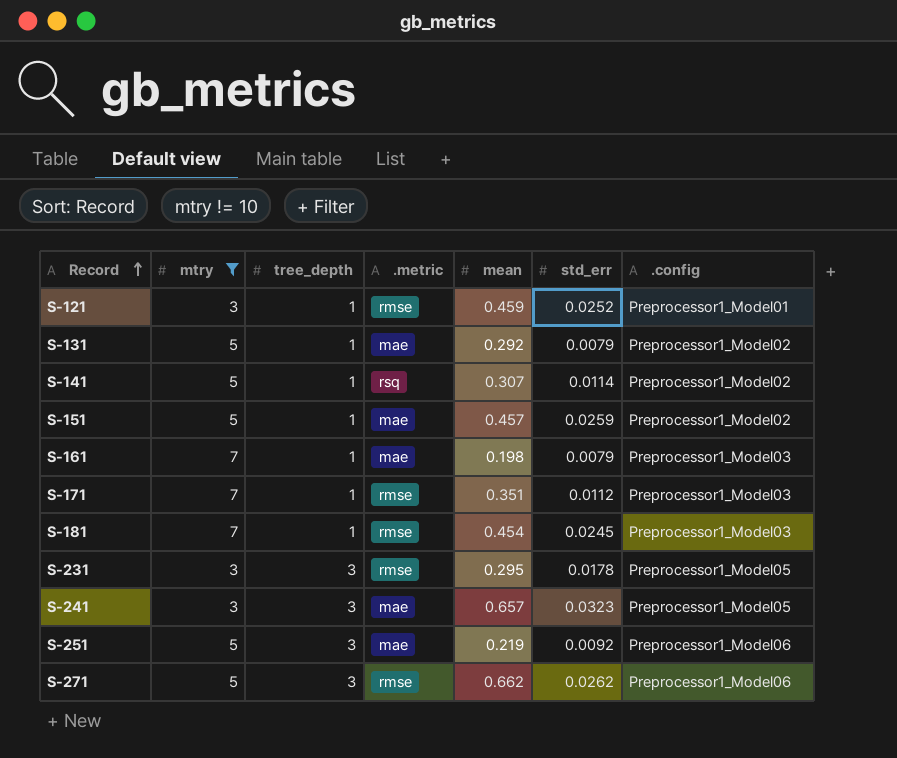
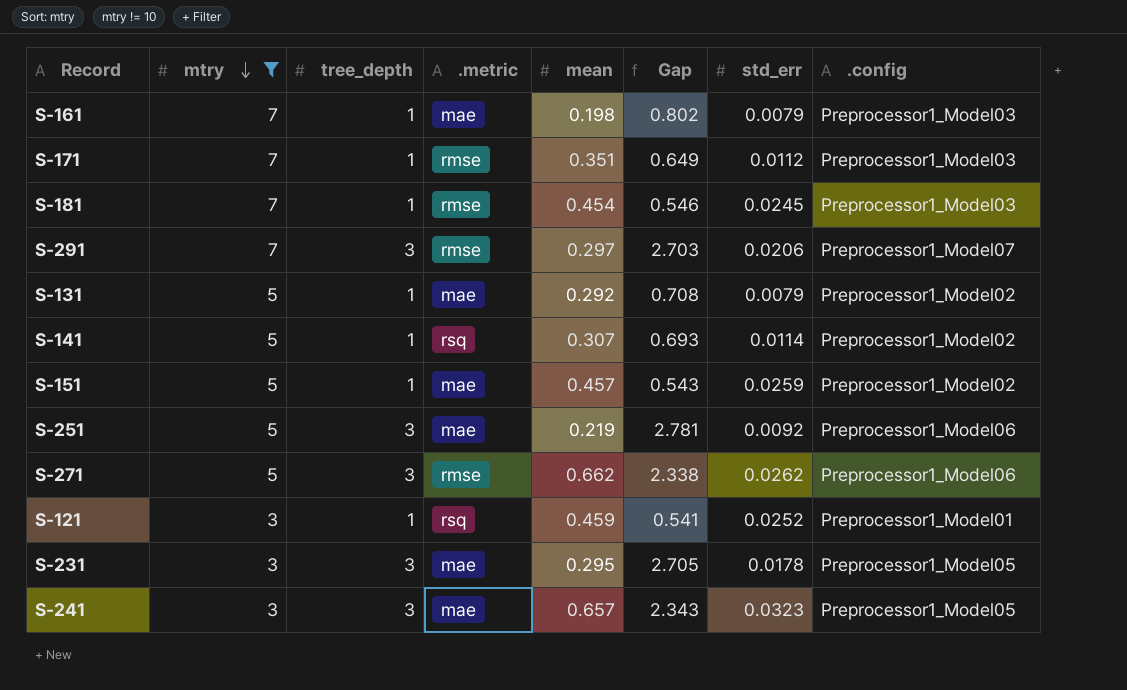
row order: Record ascending -> mtry descending
column Gap | formula: none -> [tree_depth] - [mean]
row S-291: none -> 7 | 3 | rmse | 0.297 | 2.703 | 0.0206 | Preprocessor1_Model07
S-121 | .metric: rmse -> rsq
S-231 | .metric: rmse -> mae

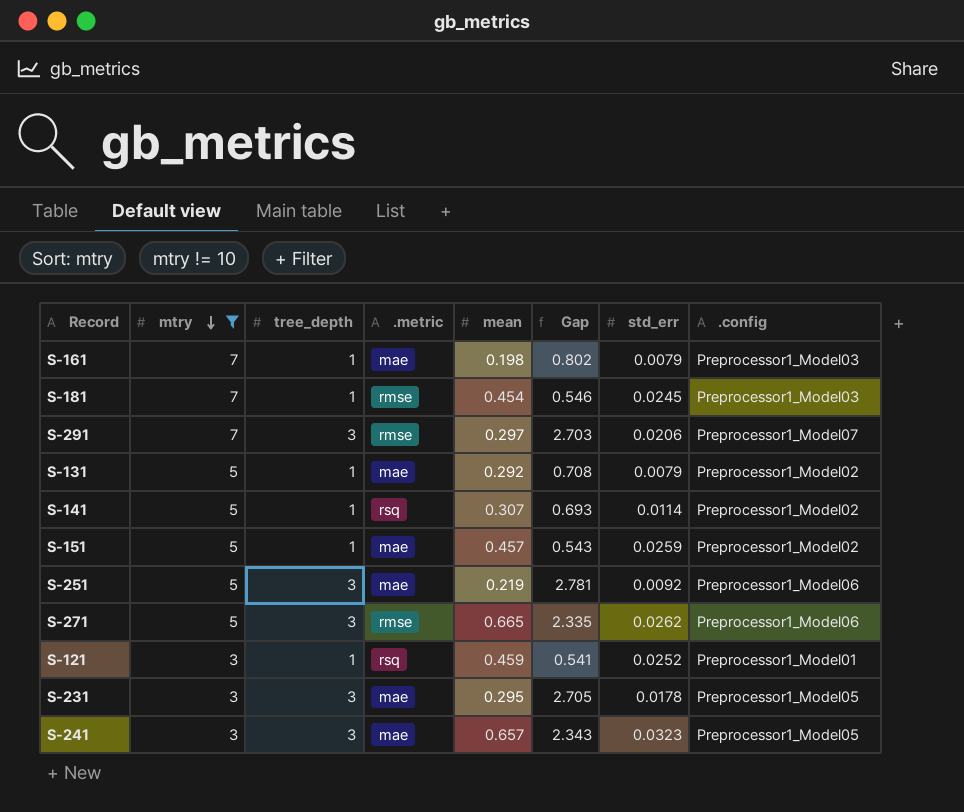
row S-171: 7 | 1 | rmse | 0.351 | 0.649 | 0.0112 | Preprocessor1_Model03 -> none
S-271 | mean: 0.662 -> 0.665
S-271 | Gap: 2.338 -> 2.335

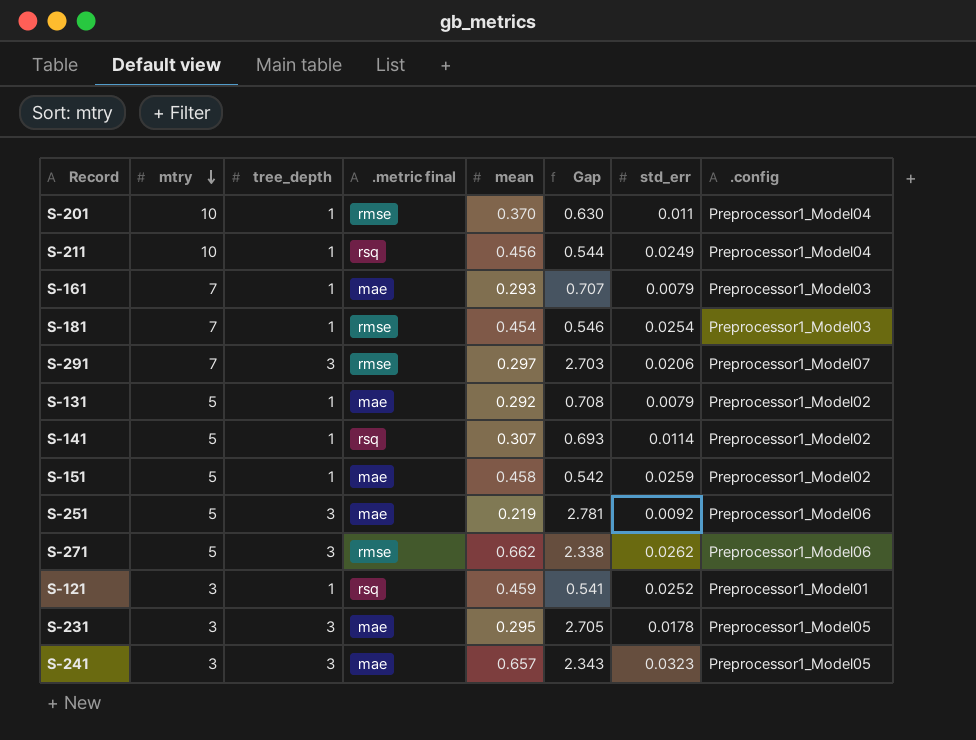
filter: mtry != 10 -> none
column name: .metric -> .metric final
S-161 | mean: 0.198 -> 0.293
S-161 | Gap: 0.802 -> 0.707
S-181 | std_err: 0.0245 -> 0.0254
S-151 | mean: 0.457 -> 0.458
S-151 | Gap: 0.543 -> 0.542
S-271 | mean: 0.665 -> 0.662
S-271 | Gap: 2.335 -> 2.338

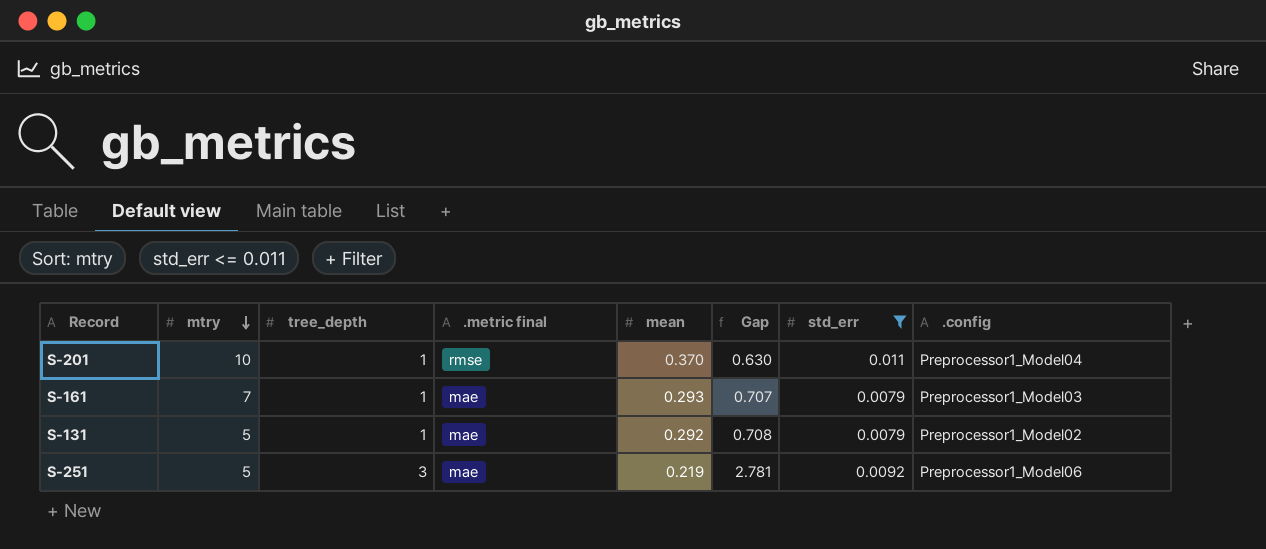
filter: none -> std_err <= 0.011

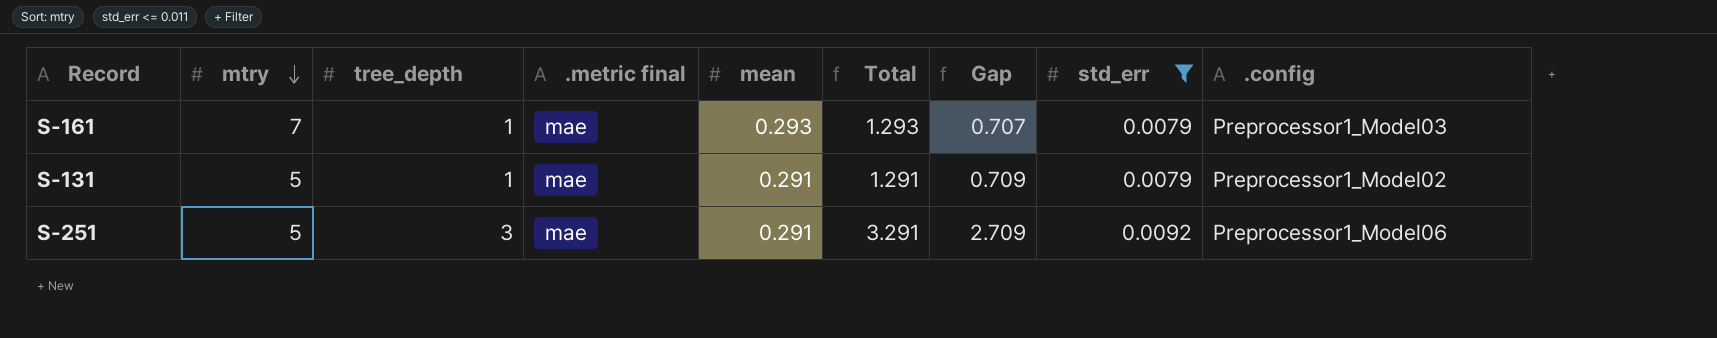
column Total | formula: none -> [tree_depth] + [mean]
row S-201: 10 | 1 | rmse | 0.370 | 0.630 | 0.011 | Preprocessor1_Model04 -> none
S-131 | mean: 0.292 -> 0.291
S-131 | Gap: 0.708 -> 0.709
S-251 | mean: 0.219 -> 0.291
S-251 | Gap: 2.781 -> 2.709

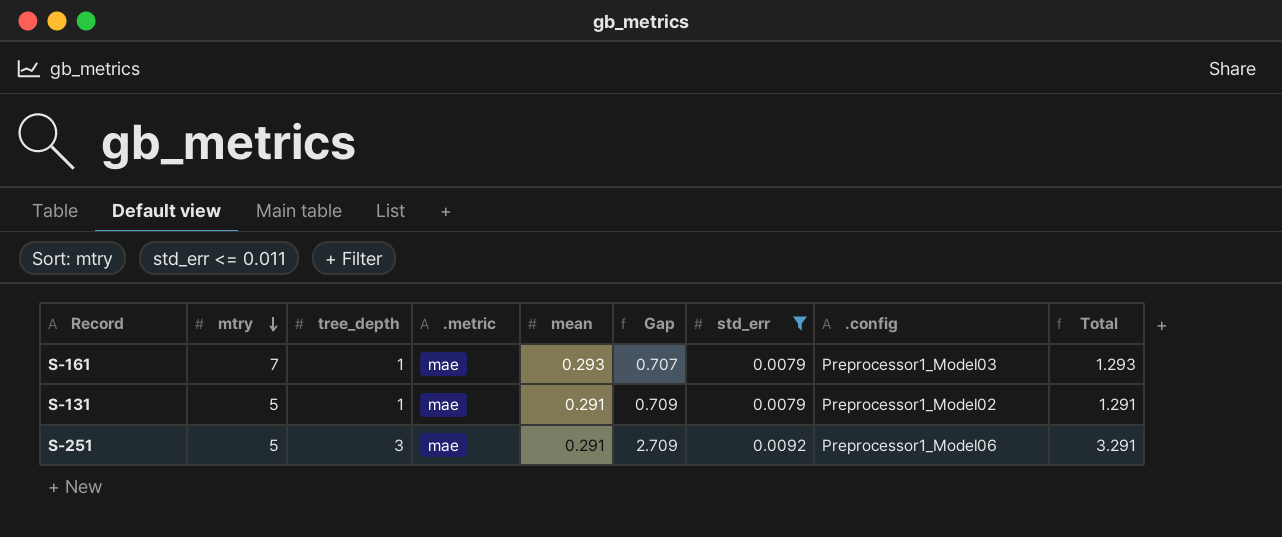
column name: .metric final -> .metric
column Total | position: 6 -> 9

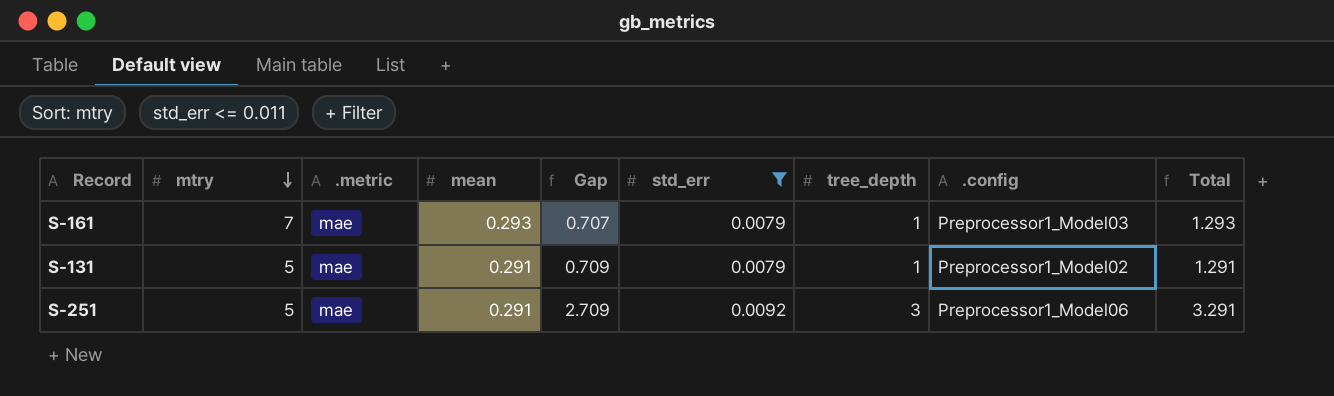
column tree_depth | position: 3 -> 7

